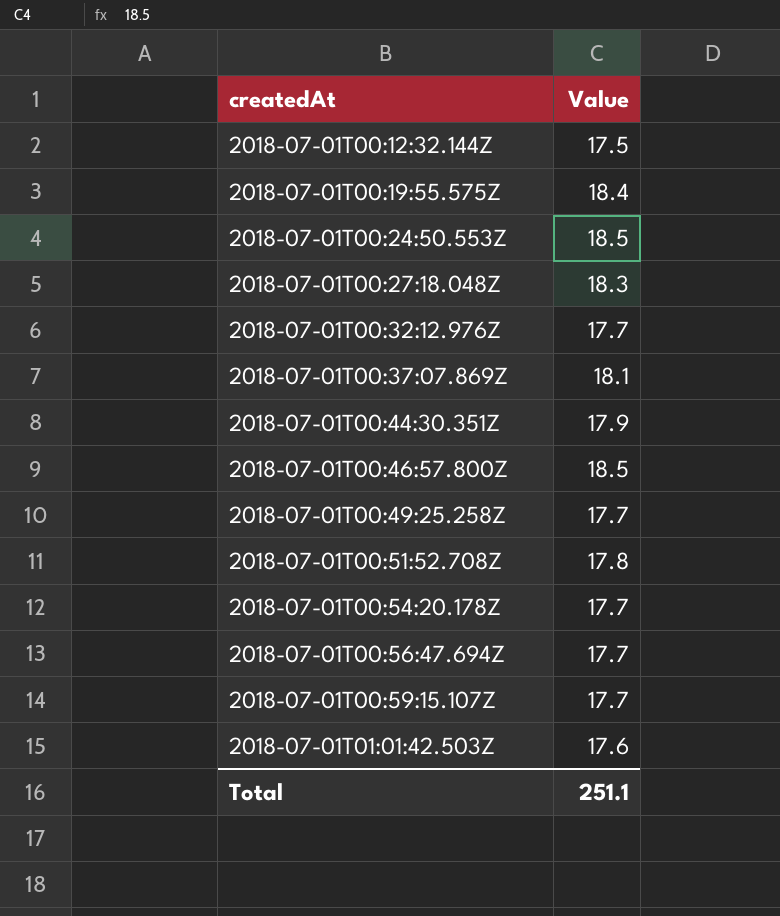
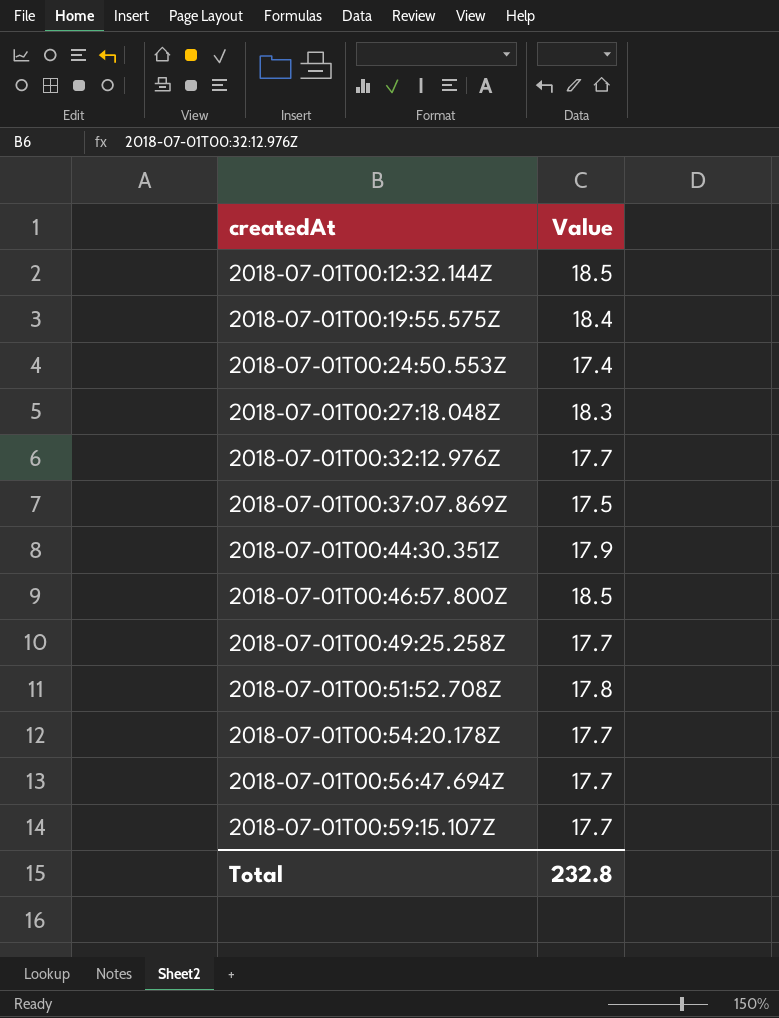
row 2018-07-01T01:01:42.503Z: 17.6 -> none
2018-07-01T00:12:32.144Z | Value: 17.5 -> 18.5
2018-07-01T00:24:50.553Z | Value: 18.5 -> 17.4
2018-07-01T00:37:07.869Z | Value: 18.1 -> 17.5
Total | Value: 251.1 -> 232.8

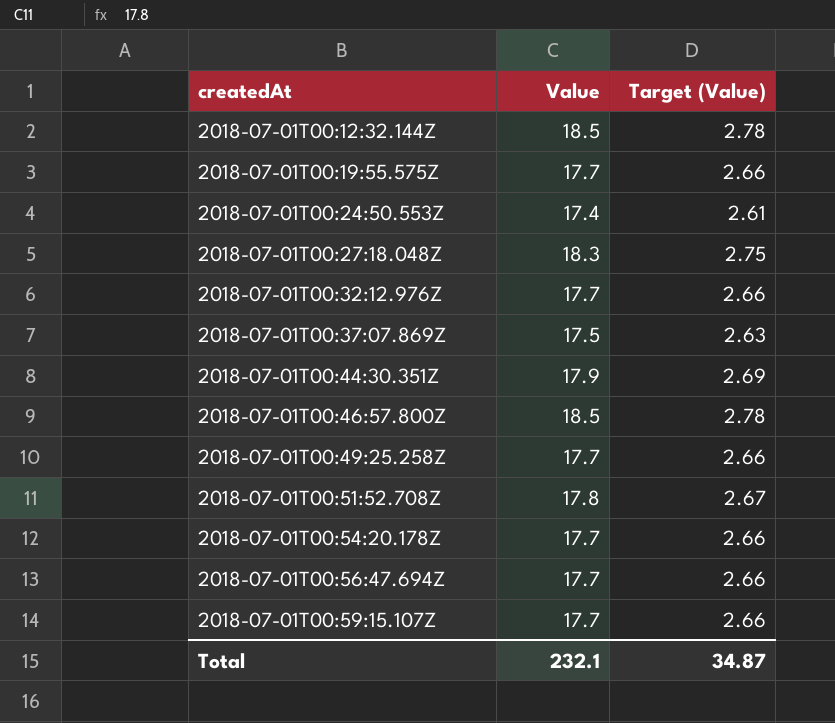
column Target (Value) | formula: none -> [Value] * 0.15
2018-07-01T00:19:55.575Z | Value: 18.4 -> 17.7
Total | Value: 232.8 -> 232.1

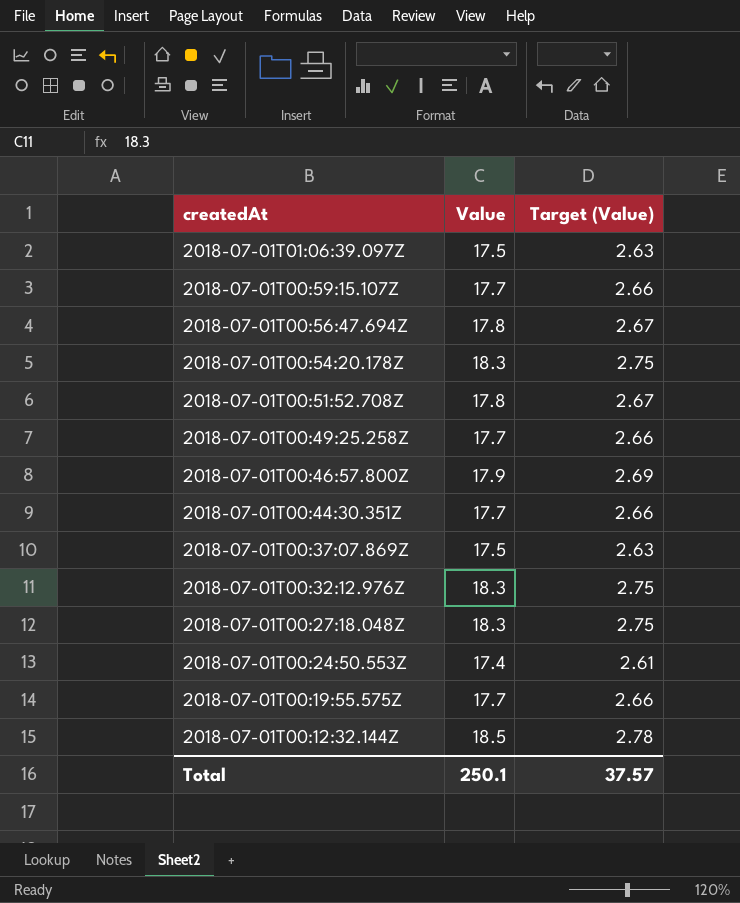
row order: createdAt ascending -> createdAt descending
row 2018-07-01T01:06:39.097Z: none -> 17.5 | 2.63
2018-07-01T00:56:47.694Z | Value: 17.7 -> 17.8
2018-07-01T00:56:47.694Z | Target (Value): 2.66 -> 2.67
2018-07-01T00:54:20.178Z | Value: 17.7 -> 18.3
2018-07-01T00:54:20.178Z | Target (Value): 2.66 -> 2.75
2018-07-01T00:46:57.800Z | Value: 18.5 -> 17.9
2018-07-01T00:46:57.800Z | Target (Value): 2.78 -> 2.69
2018-07-01T00:44:30.351Z | Value: 17.9 -> 17.7
2018-07-01T00:44:30.351Z | Target (Value): 2.69 -> 2.66
2018-07-01T00:32:12.976Z | Value: 17.7 -> 18.3
2018-07-01T00:32:12.976Z | Target (Value): 2.66 -> 2.75
Total | Value: 232.1 -> 250.1
Total | Target (Value): 34.87 -> 37.57

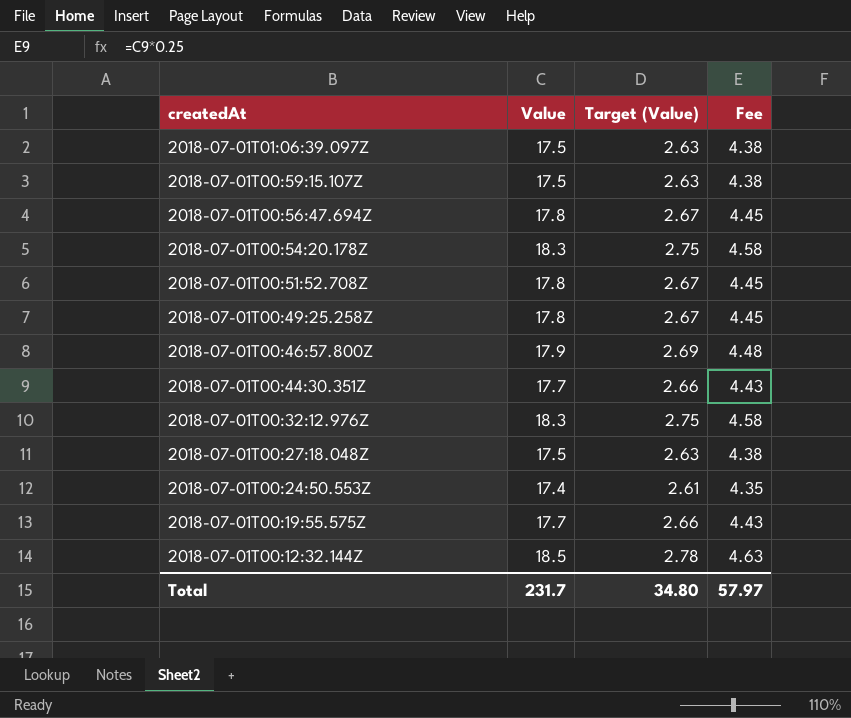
column Fee | formula: none -> [Value] * 0.25
row 2018-07-01T00:37:07.869Z: 17.5 | 2.63 -> none
2018-07-01T00:59:15.107Z | Value: 17.7 -> 17.5
2018-07-01T00:59:15.107Z | Target (Value): 2.66 -> 2.63
2018-07-01T00:49:25.258Z | Value: 17.7 -> 17.8
2018-07-01T00:49:25.258Z | Target (Value): 2.66 -> 2.67
2018-07-01T00:27:18.048Z | Value: 18.3 -> 17.5
2018-07-01T00:27:18.048Z | Target (Value): 2.75 -> 2.63
Total | Value: 250.1 -> 231.7
Total | Target (Value): 37.57 -> 34.80

